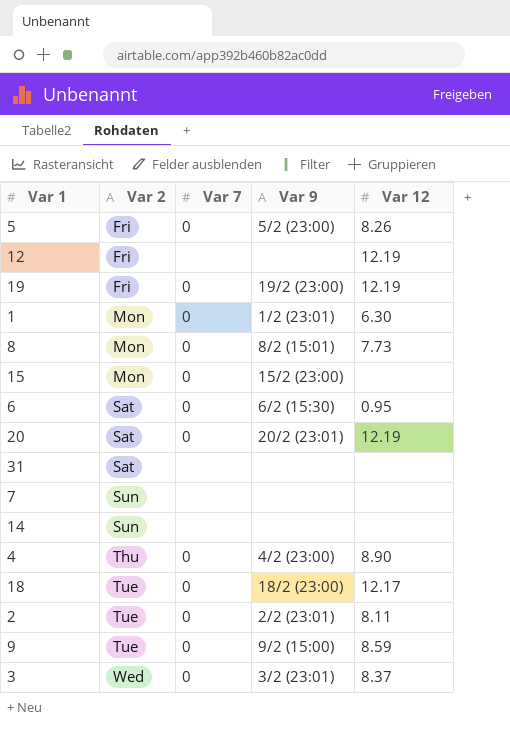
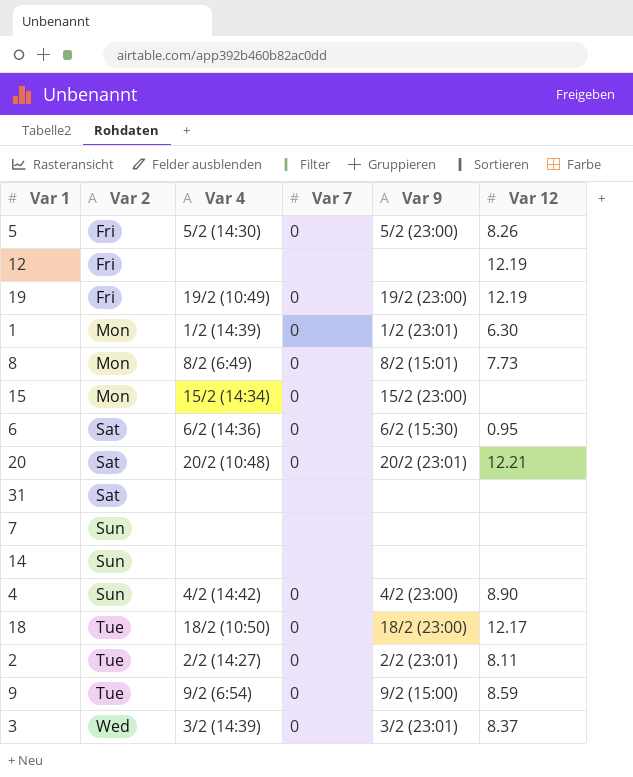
column Var 4 | position: none -> 3
20 | Var 12: 12.19 -> 12.21
4 | Var 2: Thu -> Sun

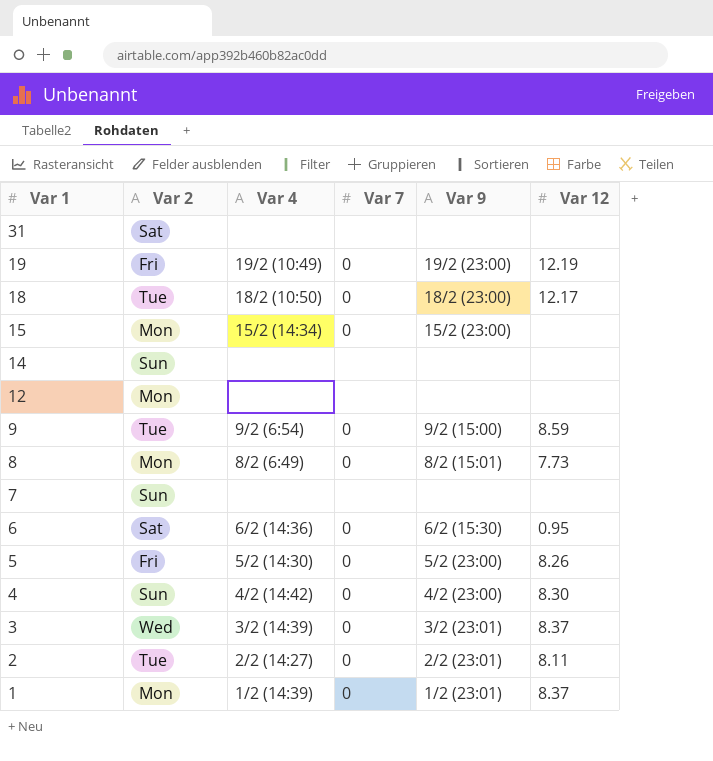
row order: Var 2 ascending -> Var 1 descending
row 20: Sat | 20/2 (10:48) | 0 | 20/2 (23:01) | 12.21 -> none
12 | Var 2: Fri -> Mon
12 | Var 12: 12.19 -> none
4 | Var 12: 8.90 -> 8.30
1 | Var 12: 6.30 -> 8.37

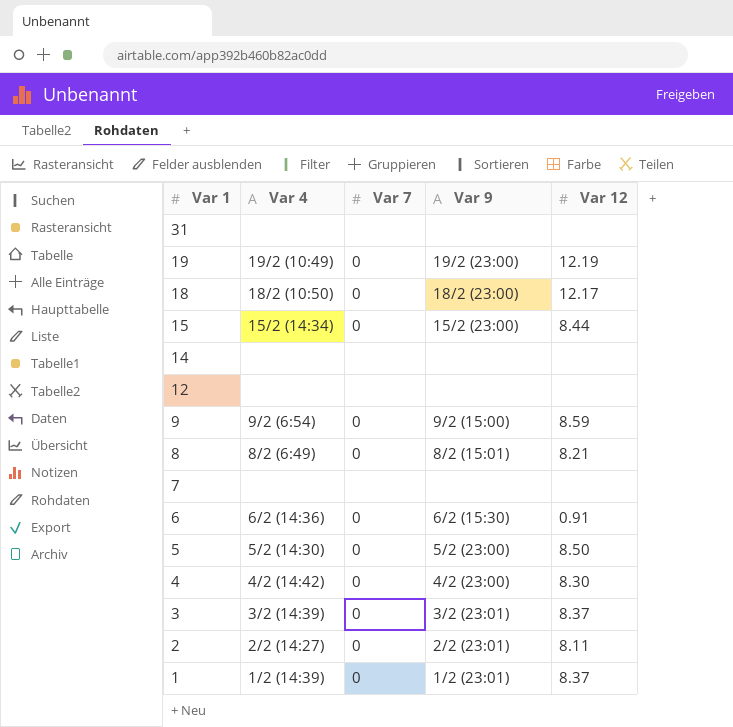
column Var 2 | position: 2 -> none
15 | Var 12: none -> 8.44
8 | Var 12: 7.73 -> 8.21
6 | Var 12: 0.95 -> 0.91
5 | Var 12: 8.26 -> 8.50

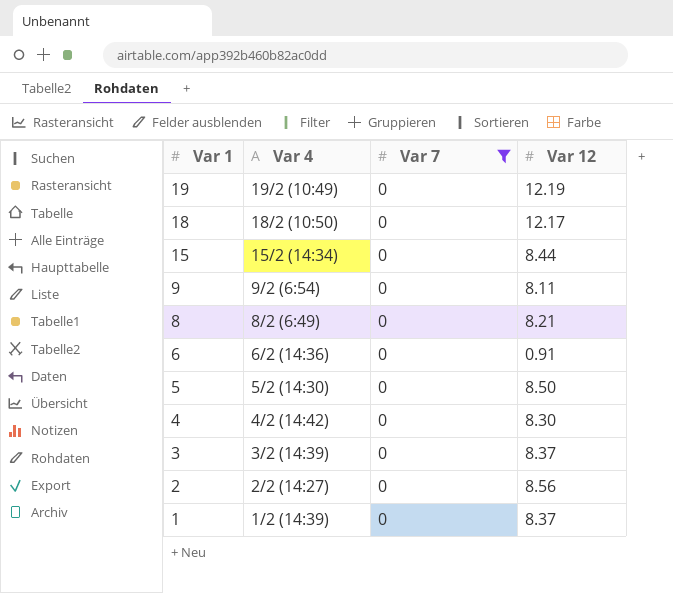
filter: none -> Var 7 = 0
column Var 9 | position: 4 -> none
9 | Var 12: 8.59 -> 8.11
2 | Var 12: 8.11 -> 8.56

